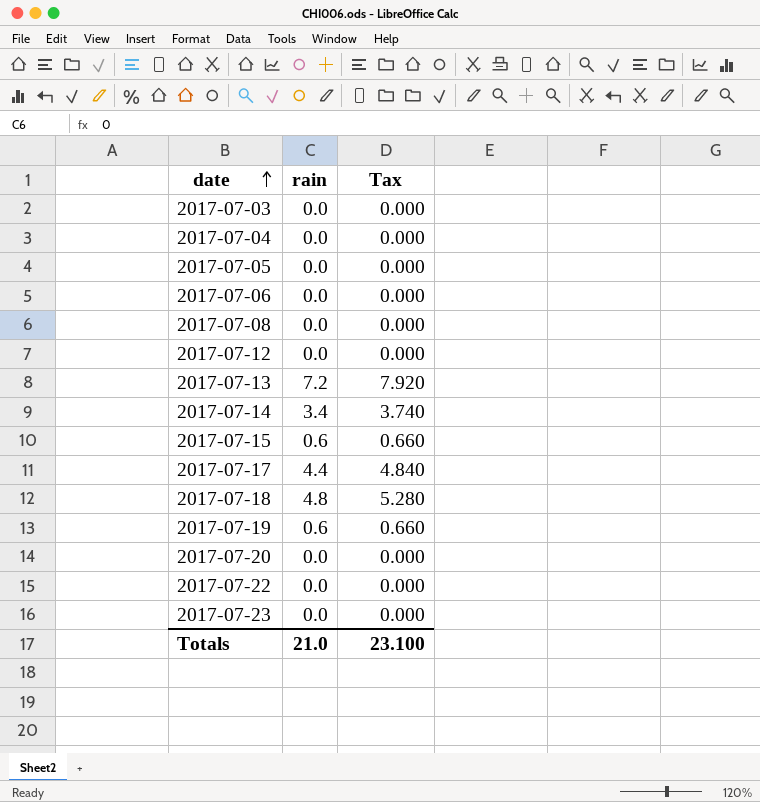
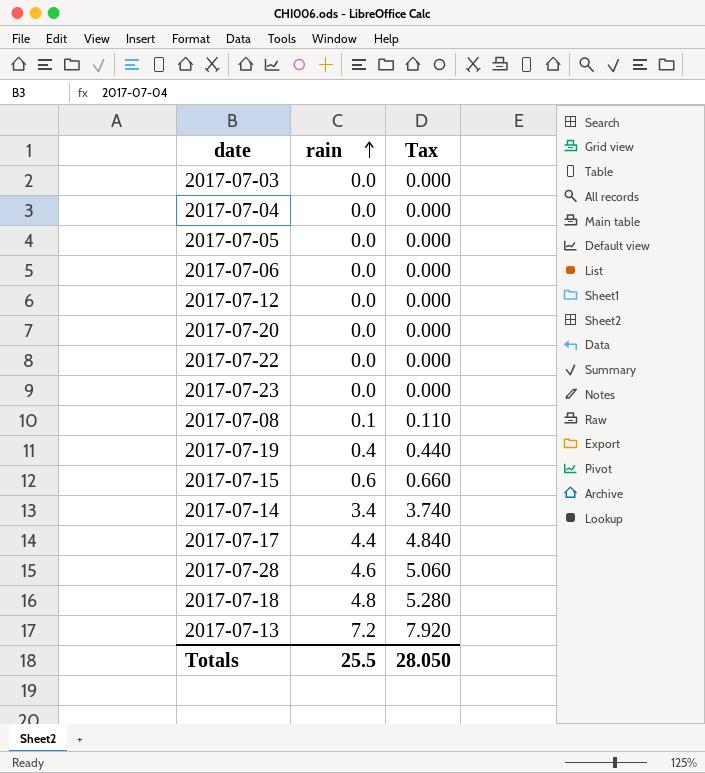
row order: date ascending -> rain ascending
2017-07-08 | rain: 0.0 -> 0.1
2017-07-08 | Tax: 0.000 -> 0.110
2017-07-19 | rain: 0.6 -> 0.4
2017-07-19 | Tax: 0.660 -> 0.440
row 2017-07-28: none -> 4.6 | 5.060
Totals | rain: 21.0 -> 25.5
Totals | Tax: 23.100 -> 28.050

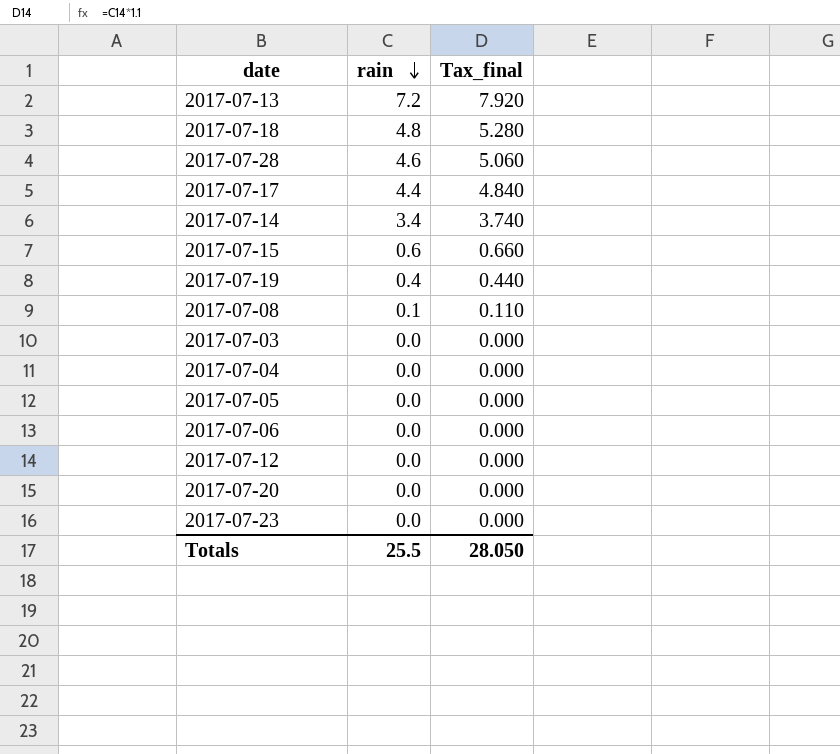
row order: rain ascending -> rain descending
column name: Tax -> Tax_final
row 2017-07-22: 0.0 | 0.000 -> none

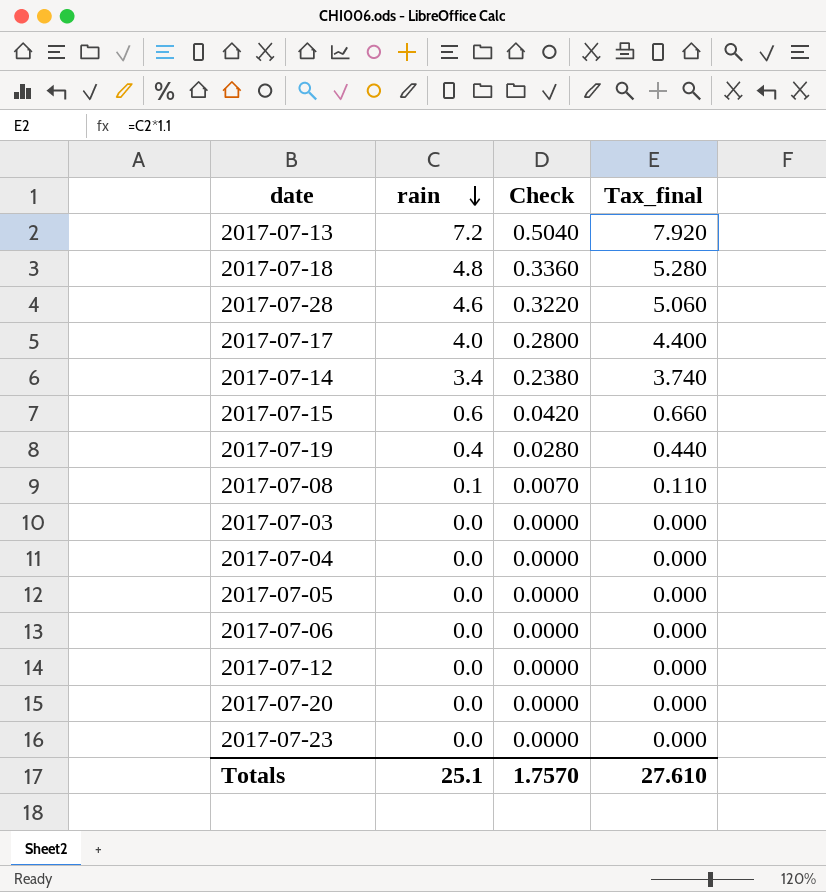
column Check | formula: none -> [rain] * 0.07
2017-07-17 | rain: 4.4 -> 4.0
2017-07-17 | Tax_final: 4.840 -> 4.400
Totals | rain: 25.5 -> 25.1
Totals | Tax_final: 28.050 -> 27.610

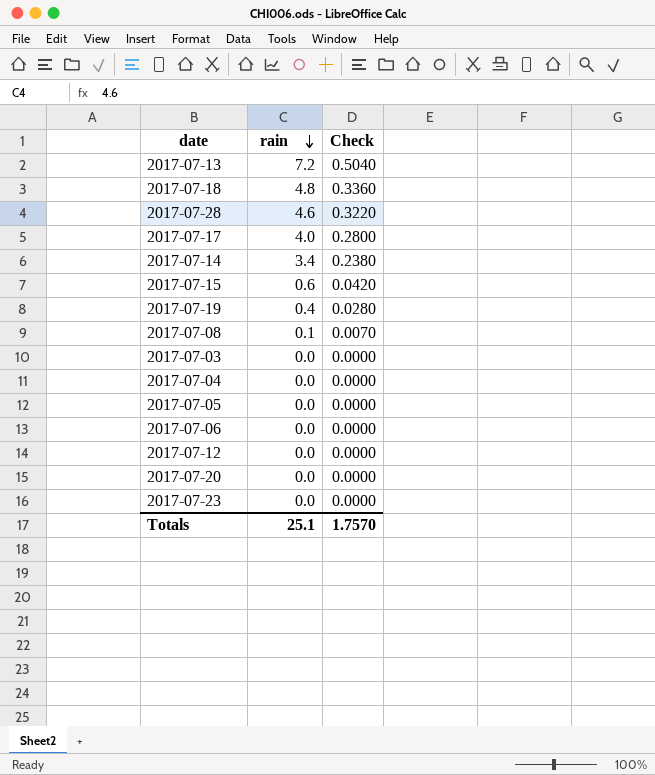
column Tax_final | formula: [rain] * 1.1 -> none

